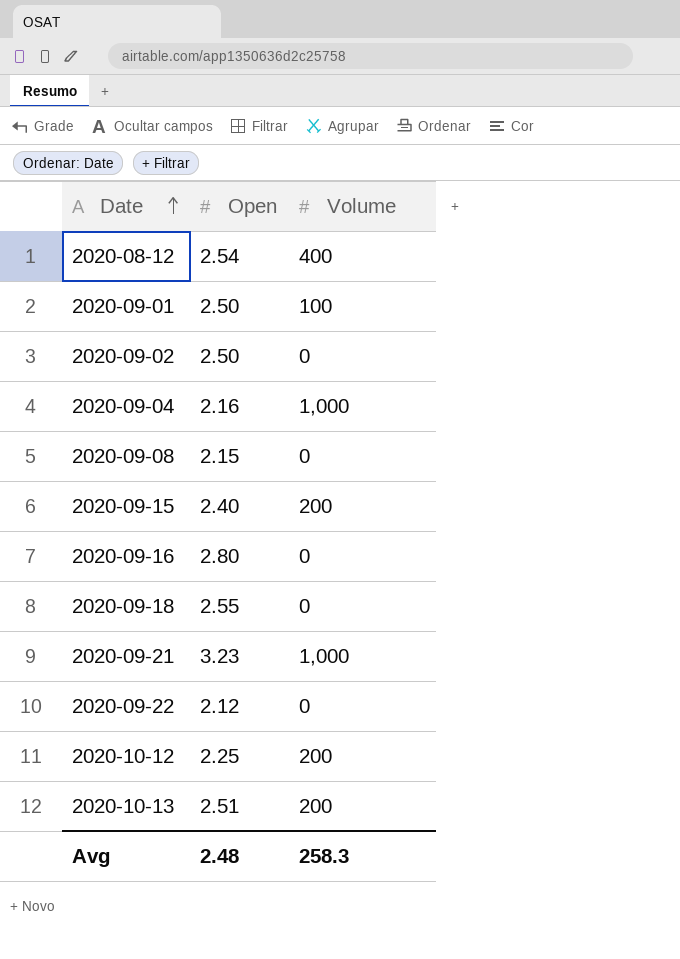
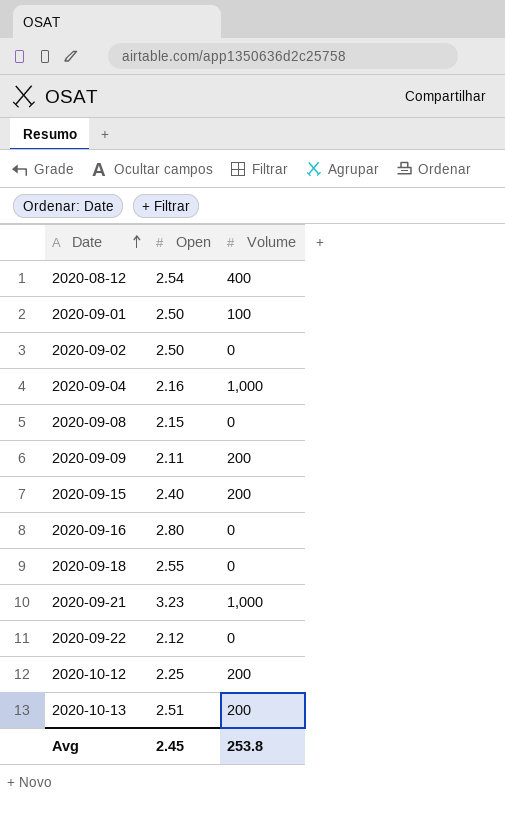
row 2020-09-09: none -> 2.11 | 200
Avg | Open: 2.48 -> 2.45
Avg | Volume: 258.3 -> 253.8

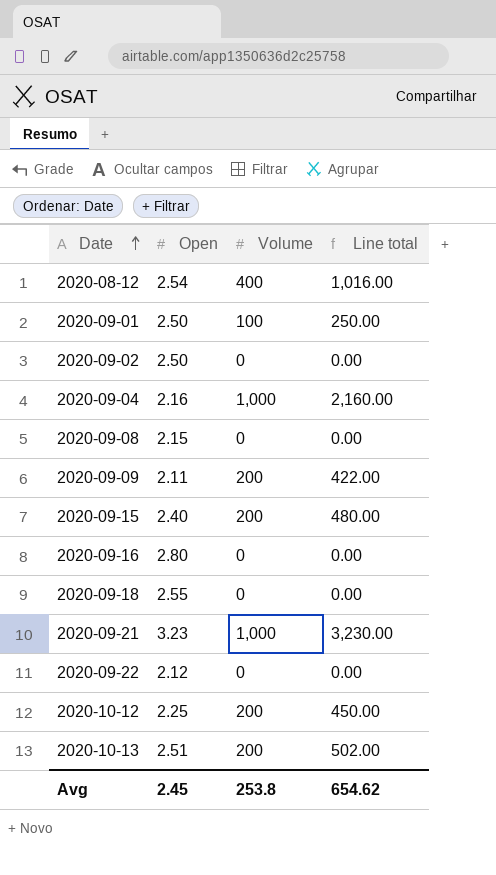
column Line total | formula: none -> [Open] * [Volume]

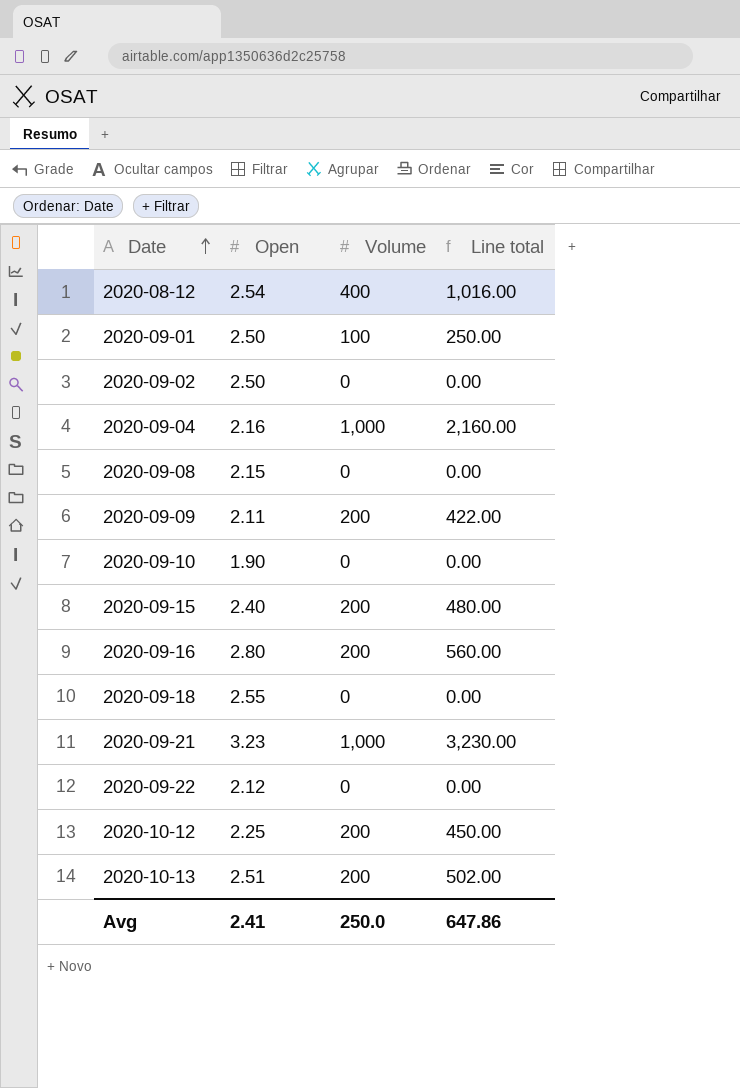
row 2020-09-10: none -> 1.90 | 0 | 0.00
2020-09-16 | Volume: 0 -> 200
2020-09-16 | Line total: 0.00 -> 560.00
Avg | Open: 2.45 -> 2.41
Avg | Volume: 253.8 -> 250.0
Avg | Line total: 654.62 -> 647.86

